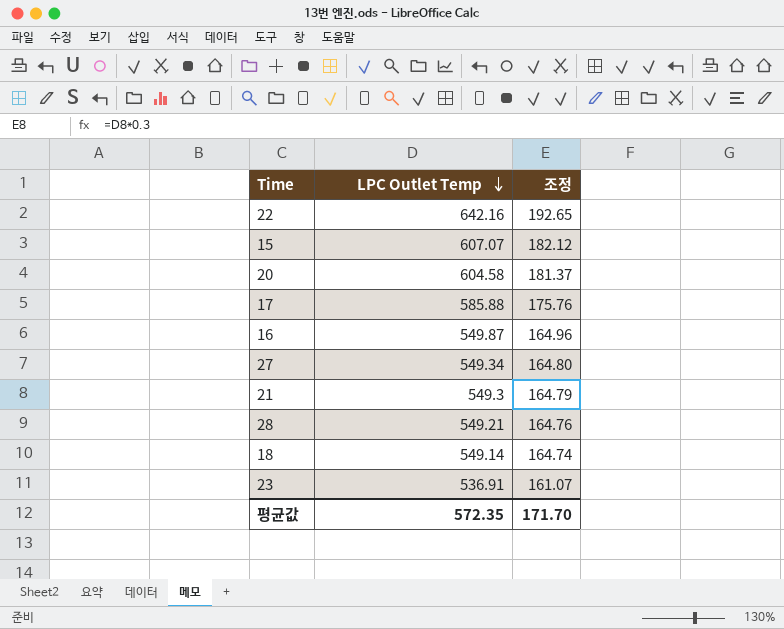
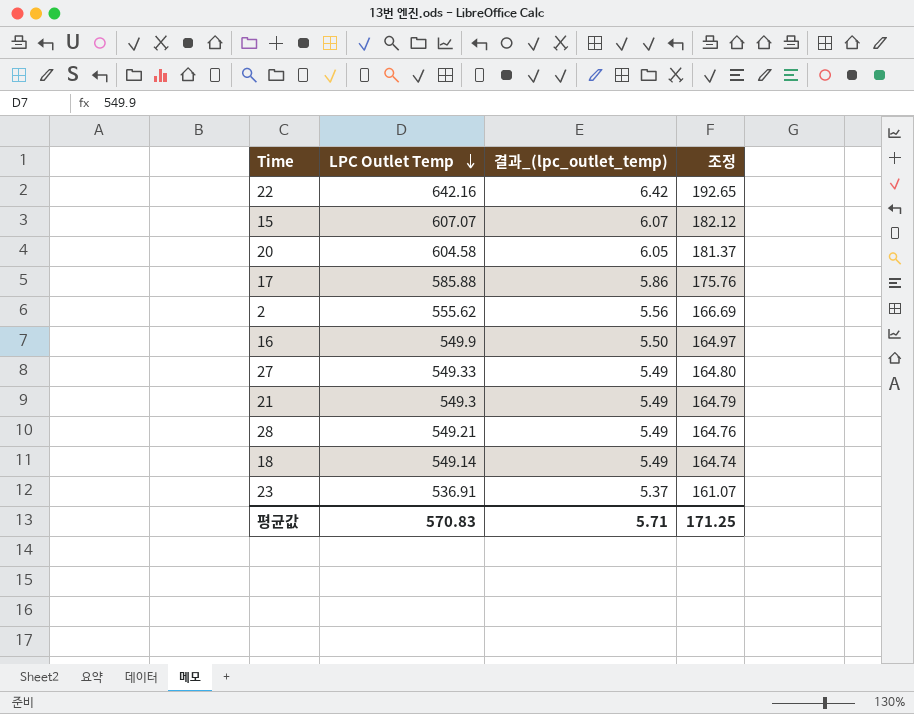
column 결과_(lpc_outlet_temp) | formula: none -> [LPC Outlet Temp] * 0.01
row 2: none -> 555.62 | 5.56 | 166.69
16 | LPC Outlet Temp: 549.87 -> 549.9
16 | 조정: 164.96 -> 164.97
27 | LPC Outlet Temp: 549.34 -> 549.33
평균값 | LPC Outlet Temp: 572.35 -> 570.83
평균값 | 조정: 171.70 -> 171.25

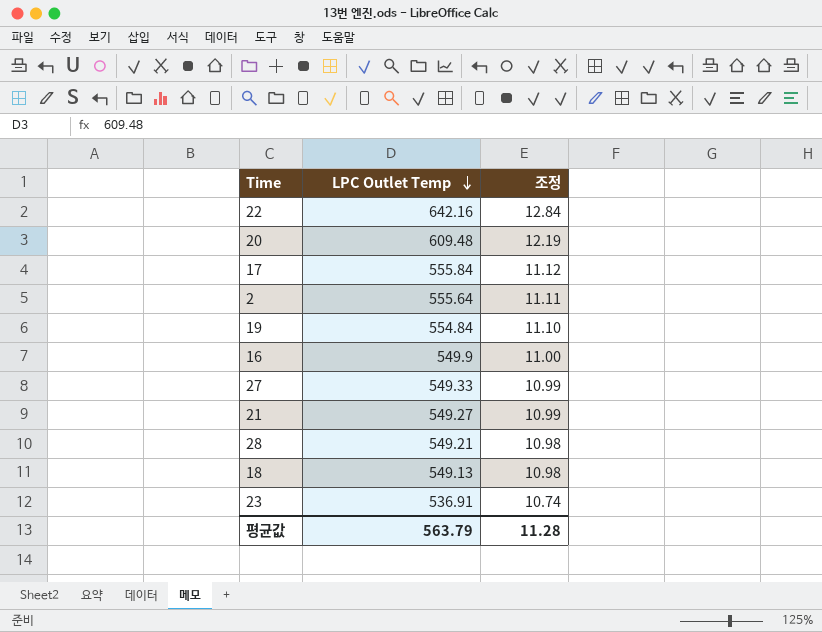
column 결과_(lpc_outlet_temp) | formula: [LPC Outlet Temp] * 0.01 -> none
column 조정 | formula: [LPC Outlet Temp] * 0.3 -> [LPC Outlet Temp] * 0.02
row 15: 607.07 | 6.07 | 182.12 -> none
20 | LPC Outlet Temp: 604.58 -> 609.48
17 | LPC Outlet Temp: 585.88 -> 555.84
2 | LPC Outlet Temp: 555.62 -> 555.64
row 19: none -> 554.84 | 11.10
21 | LPC Outlet Temp: 549.3 -> 549.27
18 | LPC Outlet Temp: 549.14 -> 549.13
평균값 | LPC Outlet Temp: 570.83 -> 563.79
평균값 | 조정: 171.25 -> 11.28

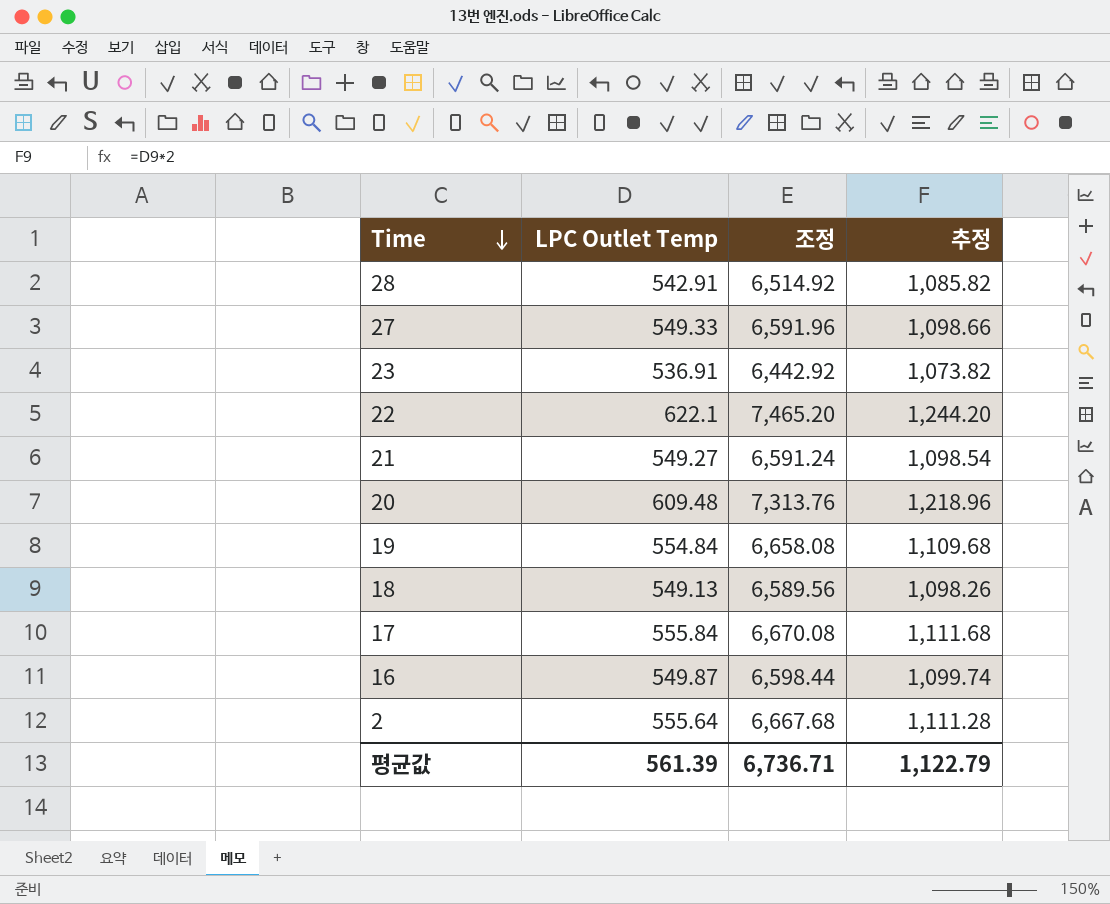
row order: LPC Outlet Temp descending -> Time descending
column 조정 | formula: [LPC Outlet Temp] * 0.02 -> [LPC Outlet Temp] * 12
column 추정 | formula: none -> [LPC Outlet Temp] * 2
28 | LPC Outlet Temp: 549.21 -> 542.91
22 | LPC Outlet Temp: 642.16 -> 622.1
16 | LPC Outlet Temp: 549.9 -> 549.87
평균값 | LPC Outlet Temp: 563.79 -> 561.39
평균값 | 조정: 11.28 -> 6,736.71

